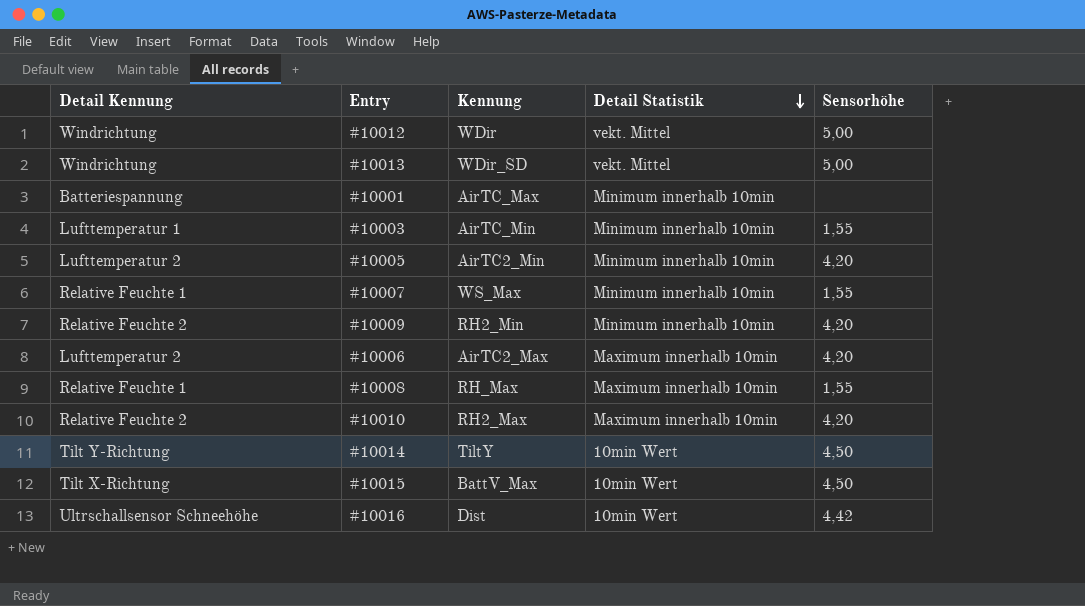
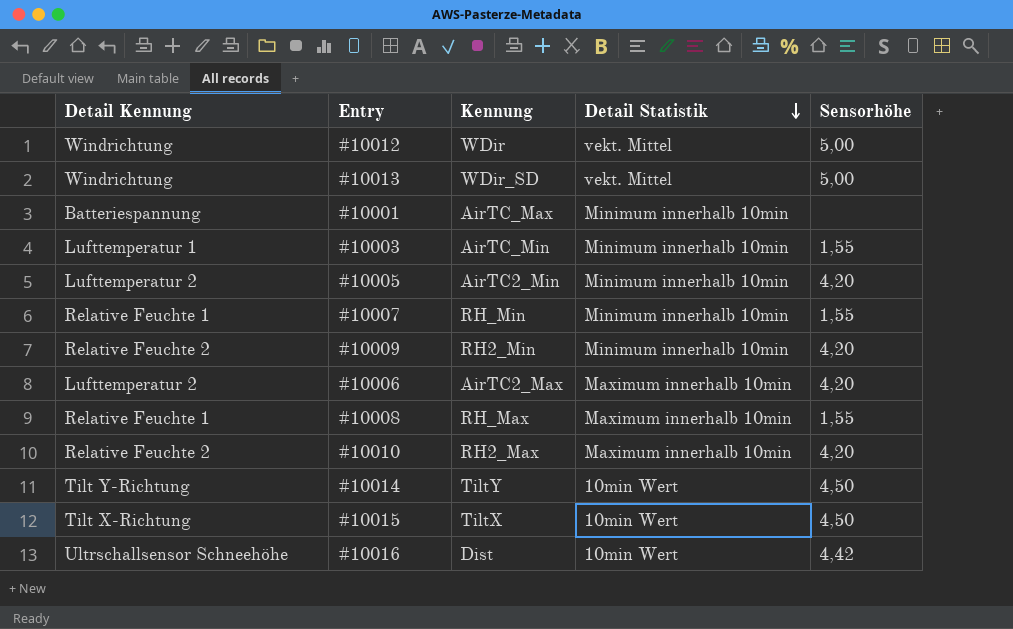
#10007 | Kennung: WS_Max -> RH_Min
#10015 | Kennung: BattV_Max -> TiltX

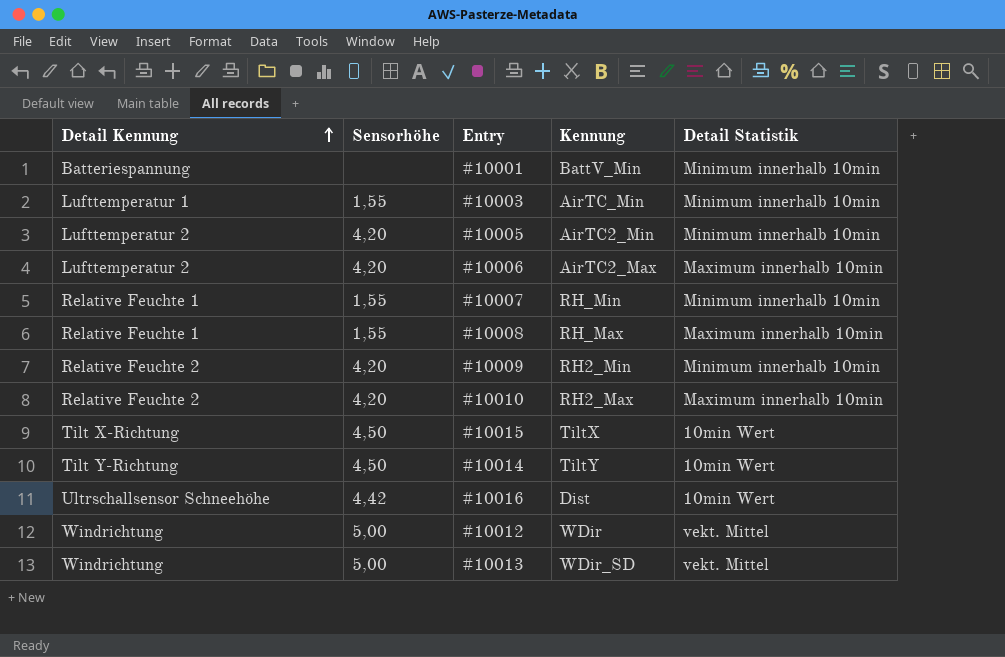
row order: Detail Statistik descending -> Detail Kennung ascending
column Sensorhöhe | position: 5 -> 2
#10001 | Kennung: AirTC_Max -> BattV_Min

